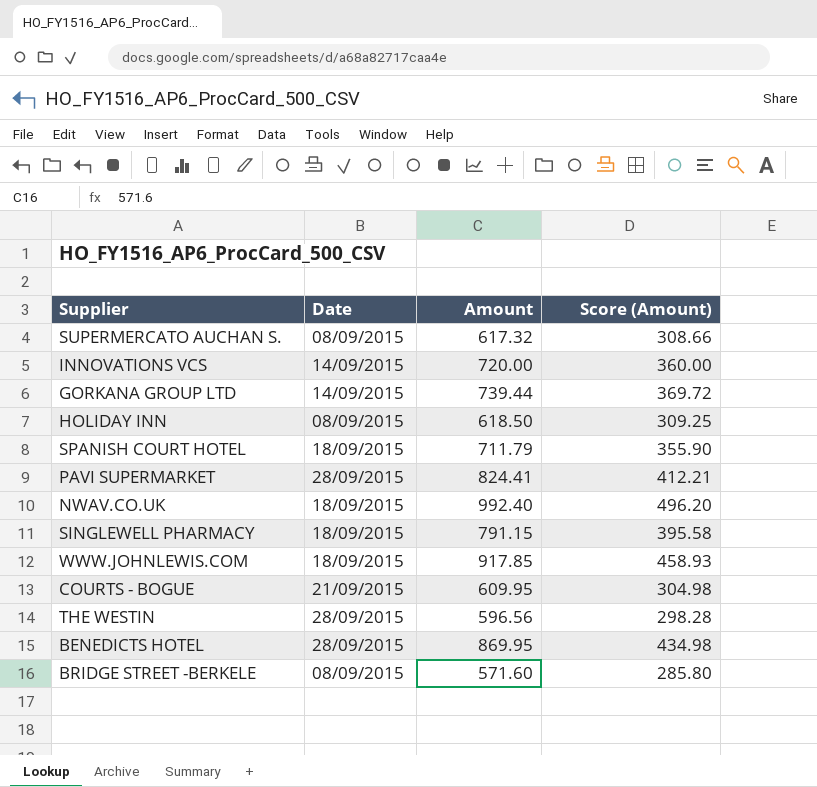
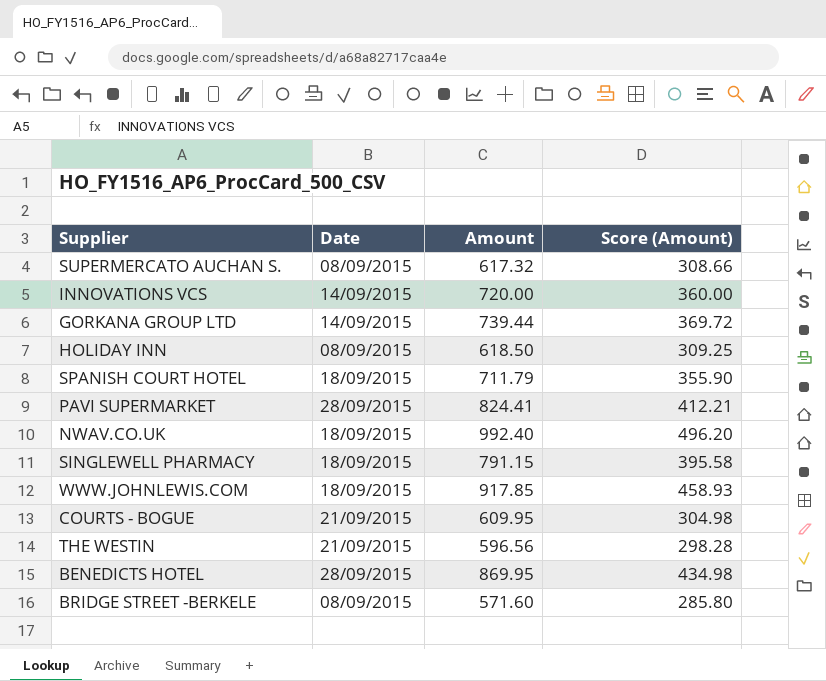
THE WESTIN | Date: 28/09/2015 -> 21/09/2015

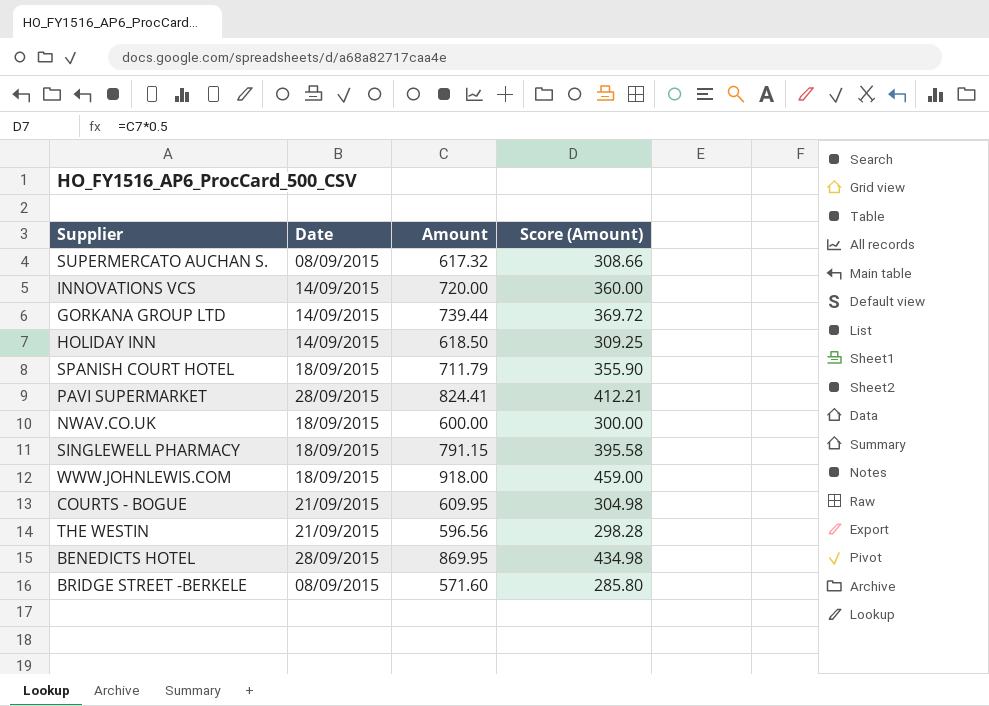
HOLIDAY INN | Date: 08/09/2015 -> 14/09/2015
NWAV.CO.UK | Amount: 992.40 -> 600.00
NWAV.CO.UK | Score (Amount): 496.20 -> 300.00
WWW.JOHNLEWIS.COM | Amount: 917.85 -> 918.00
WWW.JOHNLEWIS.COM | Score (Amount): 458.93 -> 459.00

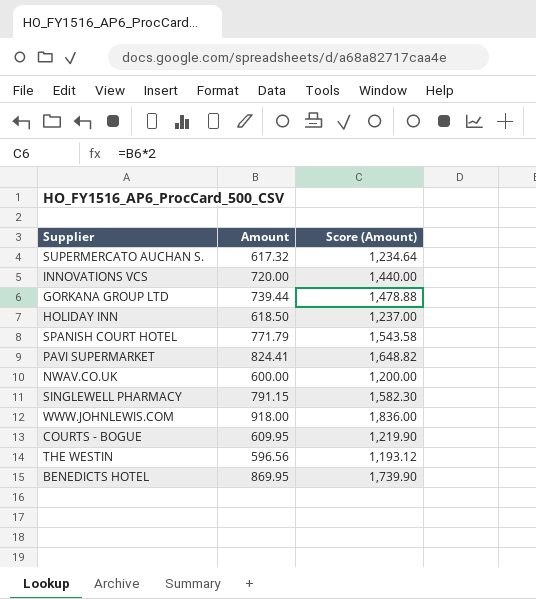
column Date | position: 2 -> none
column Score (Amount) | formula: [Amount] * 0.5 -> [Amount] * 2
row BRIDGE STREET -BERKELE: 08/09/2015 | 571.60 | 285.80 -> none
SPANISH COURT HOTEL | Amount: 711.79 -> 771.79

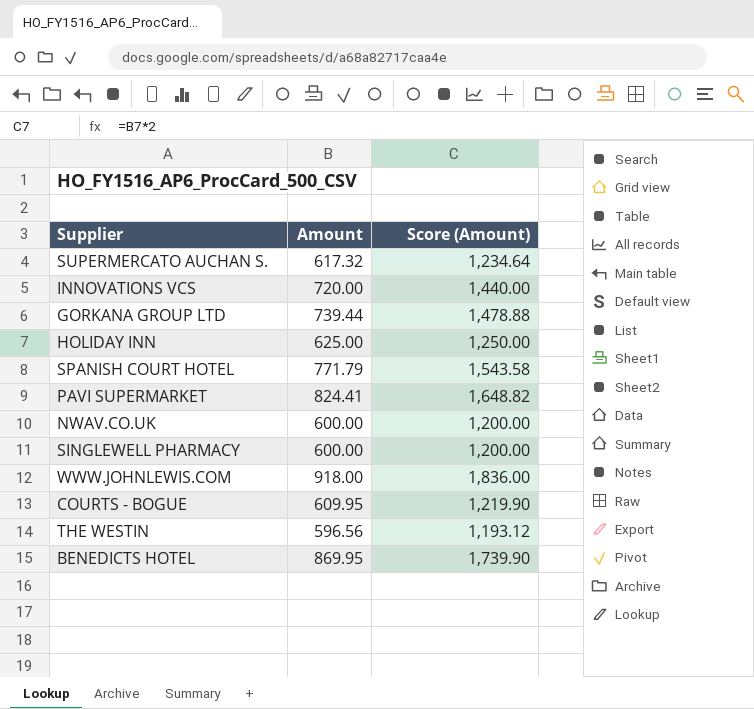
HOLIDAY INN | Amount: 618.50 -> 625.00
HOLIDAY INN | Score (Amount): 1,237.00 -> 1,250.00
SINGLEWELL PHARMACY | Amount: 791.15 -> 600.00
SINGLEWELL PHARMACY | Score (Amount): 1,582.30 -> 1,200.00

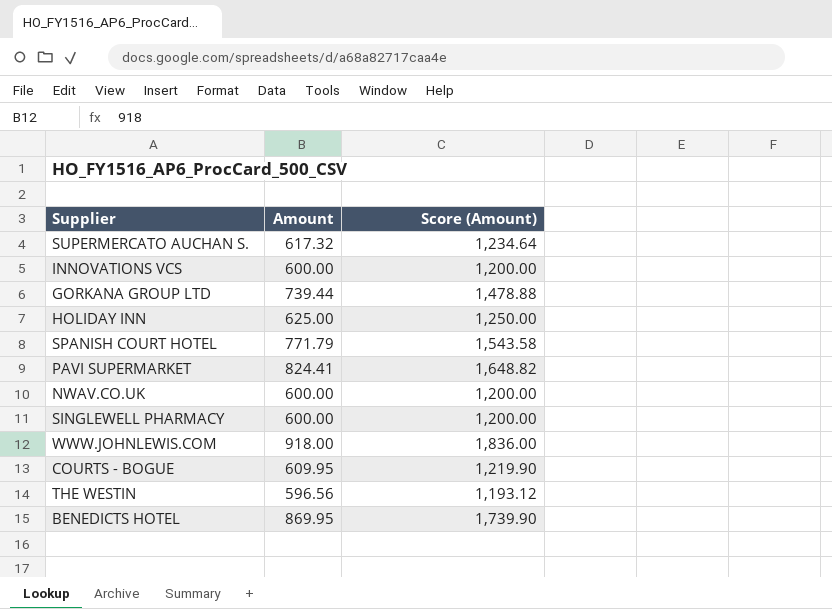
INNOVATIONS VCS | Amount: 720.00 -> 600.00
INNOVATIONS VCS | Score (Amount): 1,440.00 -> 1,200.00

